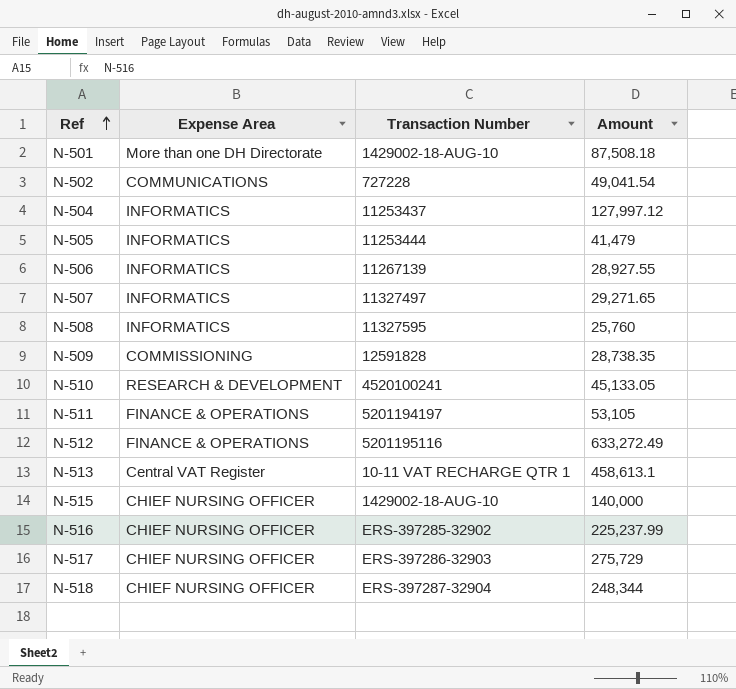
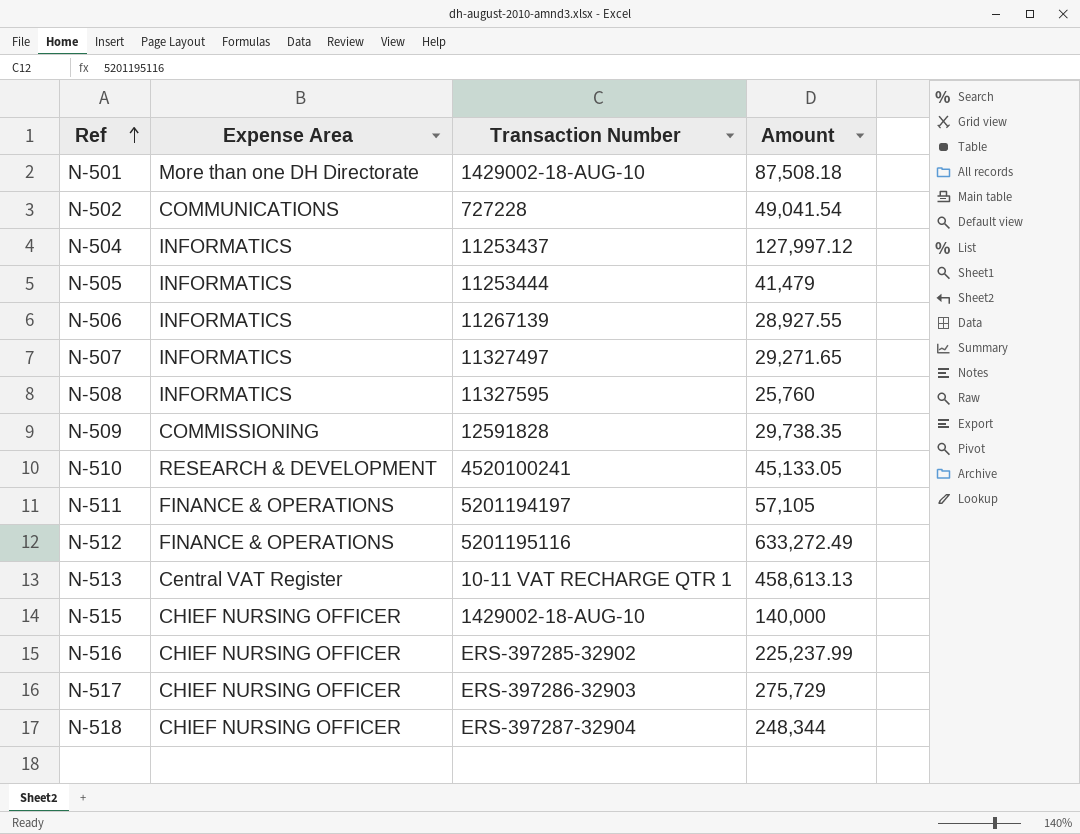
N-509 | Amount: 28,738.35 -> 29,738.35
N-511 | Amount: 53,105 -> 57,105
N-513 | Amount: 458,613.1 -> 458,613.13

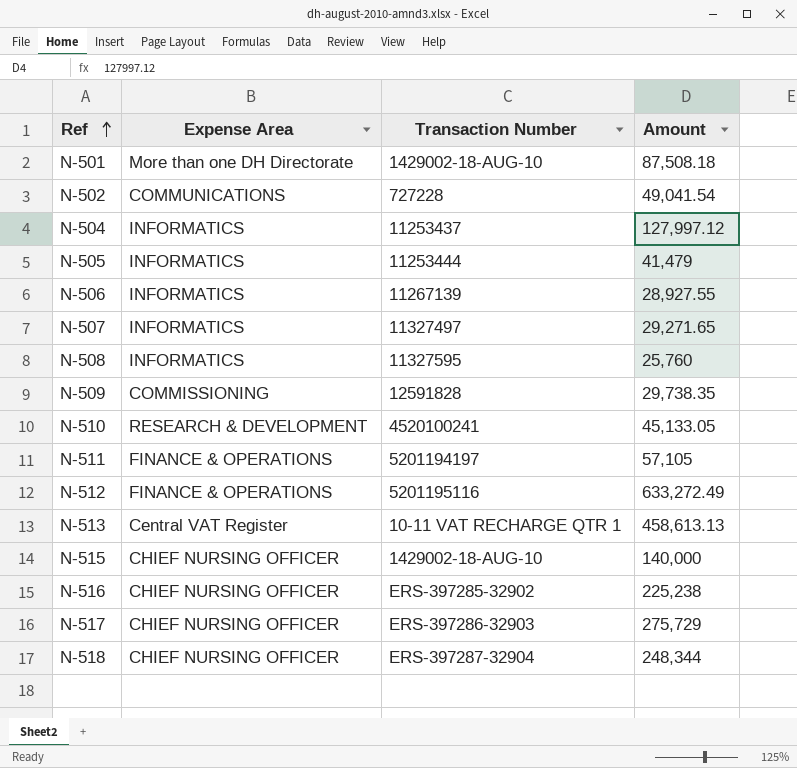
N-516 | Amount: 225,237.99 -> 225,238

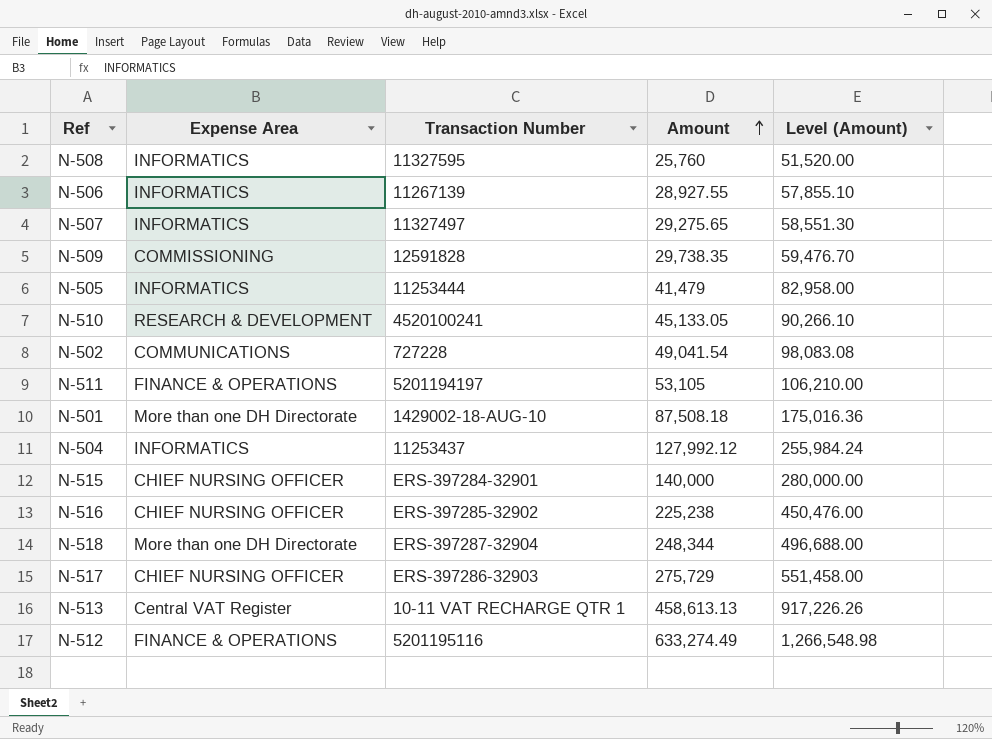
row order: Ref ascending -> Amount ascending
column Level (Amount) | formula: none -> [Amount] * 2
N-507 | Amount: 29,271.65 -> 29,275.65
N-511 | Amount: 57,105 -> 53,105
N-504 | Amount: 127,997.12 -> 127,992.12
N-515 | Transaction Number: 1429002-18-AUG-10 -> ERS-397284-32901
N-518 | Expense Area: CHIEF NURSING OFFICER -> More than one DH Directorate
N-512 | Amount: 633,272.49 -> 633,274.49

